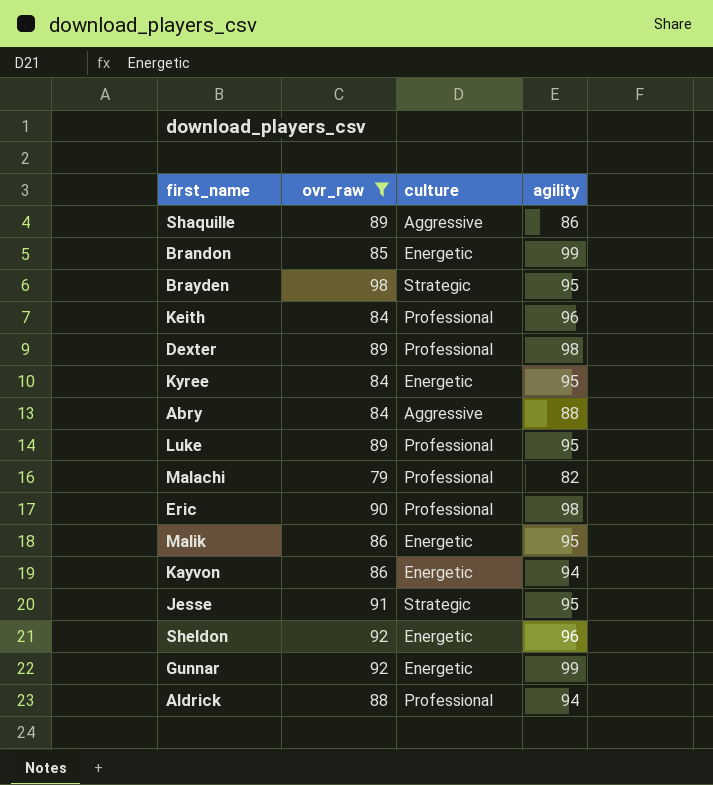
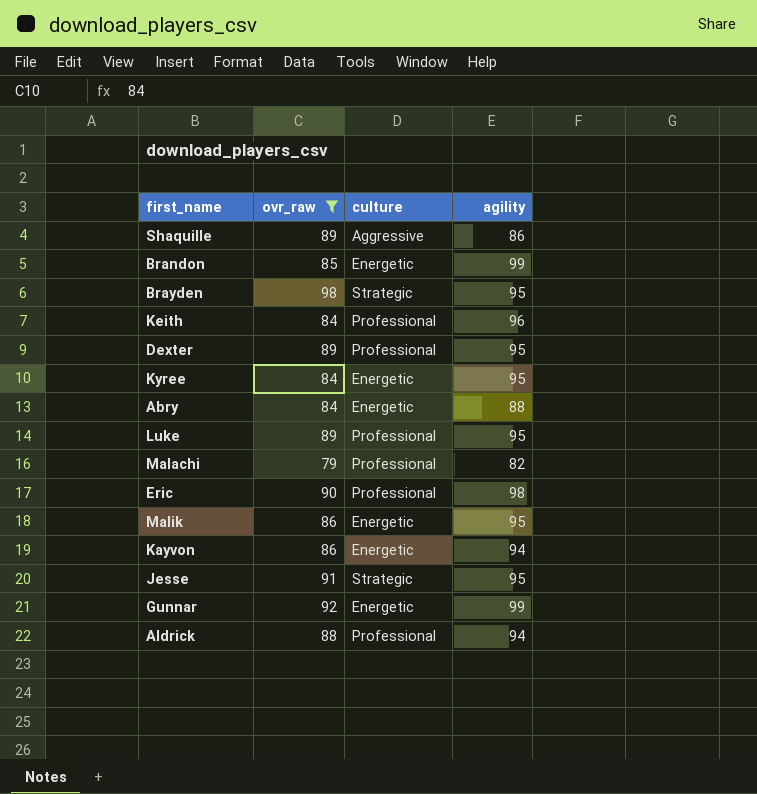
row Sheldon: 92 | Energetic | 96 -> none
Dexter | agility: 98 -> 95
Abry | culture: Aggressive -> Energetic

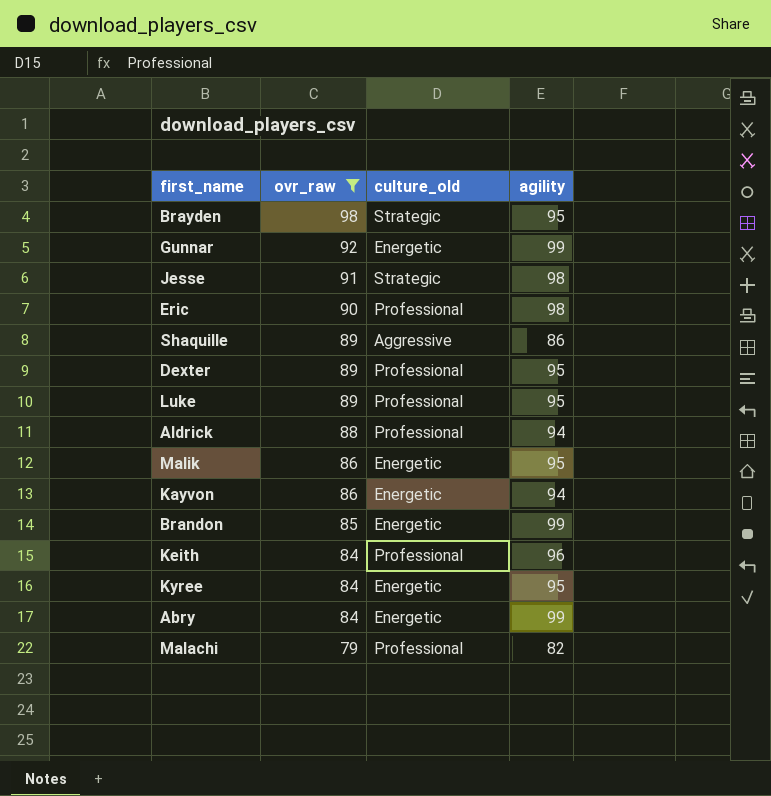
row order: none -> ovr_raw descending
column name: culture -> culture_old
Jesse | agility: 95 -> 98
Abry | agility: 88 -> 99

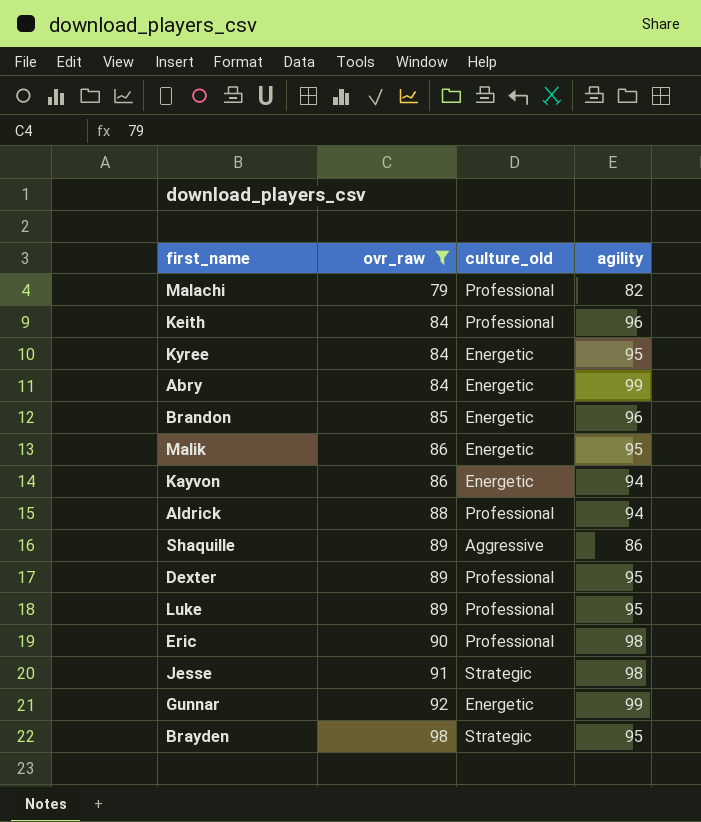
row order: ovr_raw descending -> ovr_raw ascending
Brandon | agility: 99 -> 96

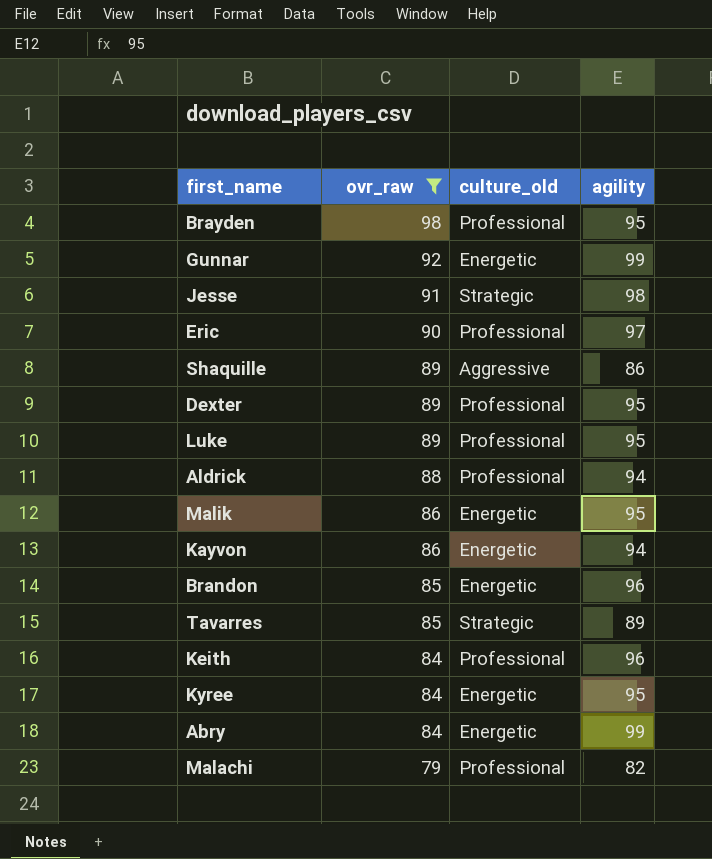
row order: ovr_raw ascending -> ovr_raw descending
Brayden | culture_old: Strategic -> Professional
Eric | agility: 98 -> 97
row Tavarres: none -> 85 | Strategic | 89

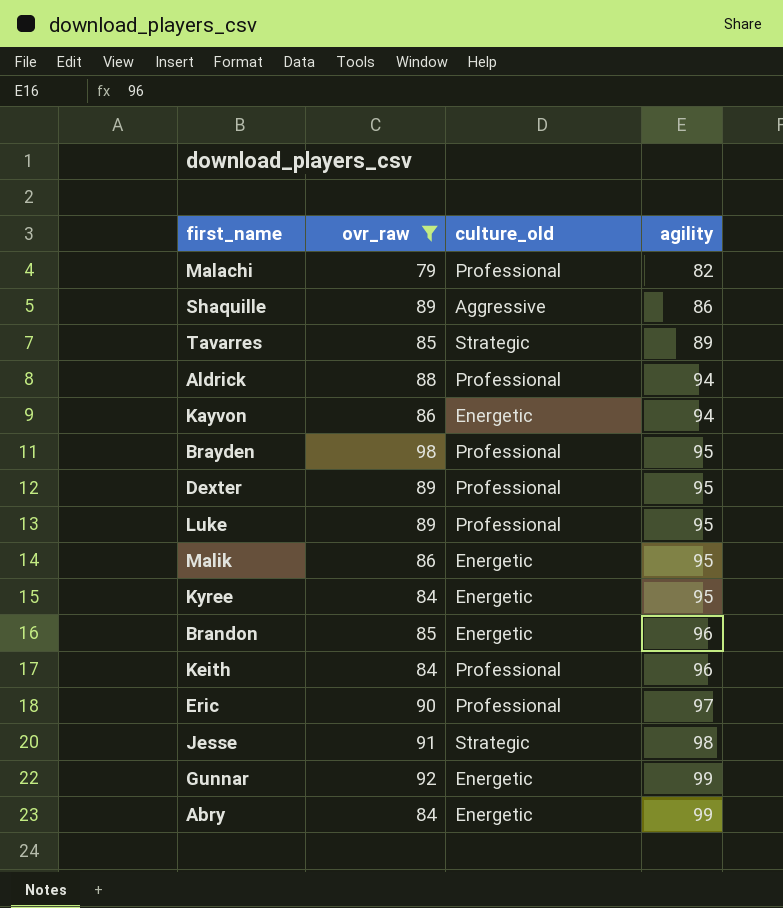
row order: ovr_raw descending -> agility ascending

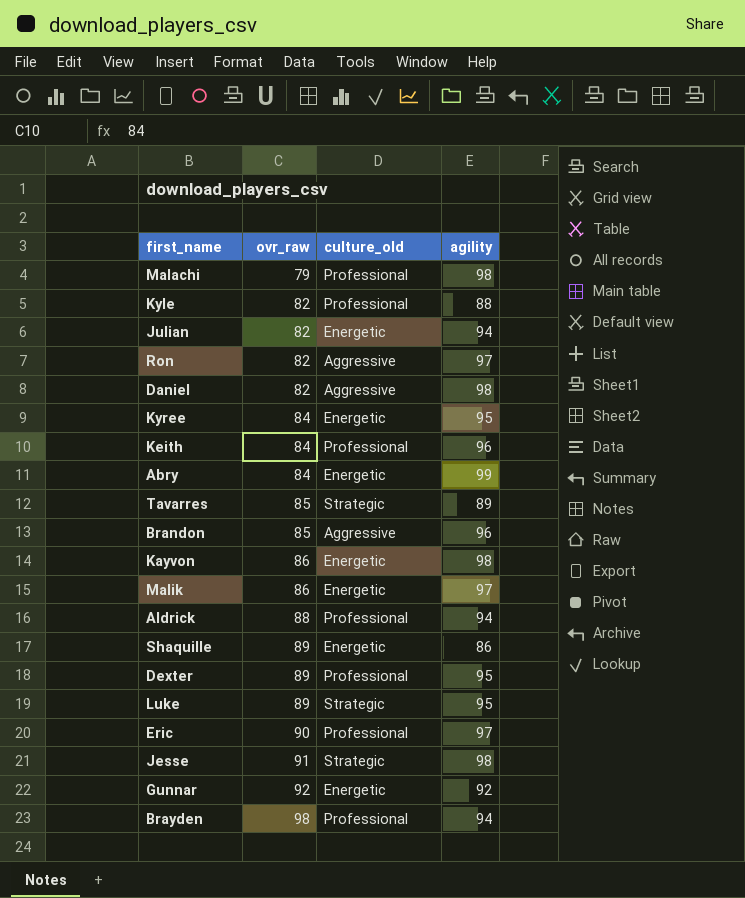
filter: ovr_raw != 82 -> none
row order: agility ascending -> ovr_raw ascending
Malachi | agility: 82 -> 98
Brandon | culture_old: Energetic -> Aggressive
Kayvon | agility: 94 -> 98
Malik | agility: 95 -> 97
Shaquille | culture_old: Aggressive -> Energetic
Luke | culture_old: Professional -> Strategic
Gunnar | agility: 99 -> 92
Brayden | agility: 95 -> 94

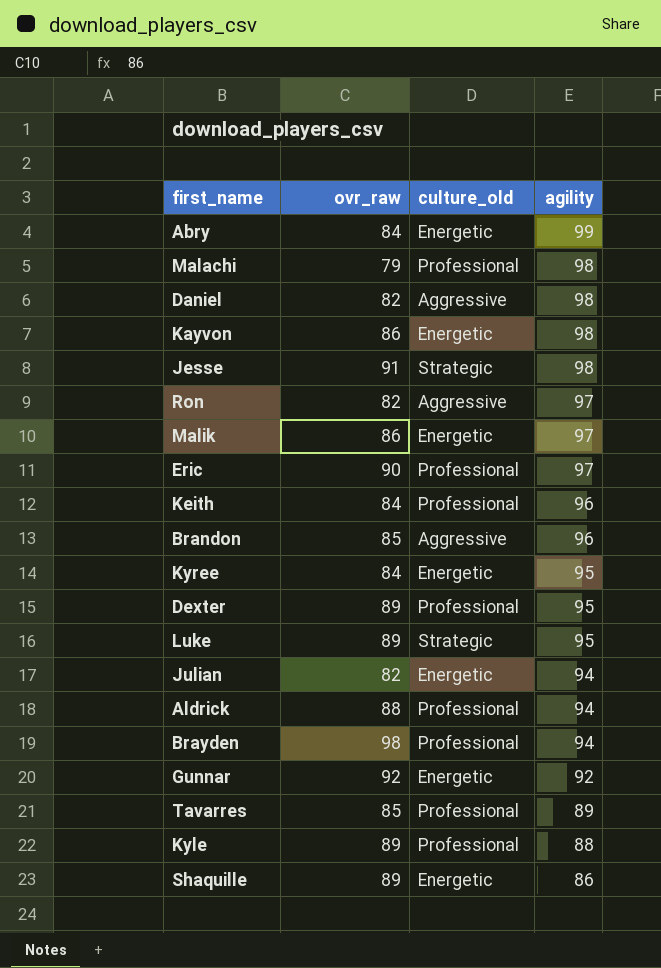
row order: ovr_raw ascending -> agility descending
Tavarres | culture_old: Strategic -> Professional
Kyle | ovr_raw: 82 -> 89

